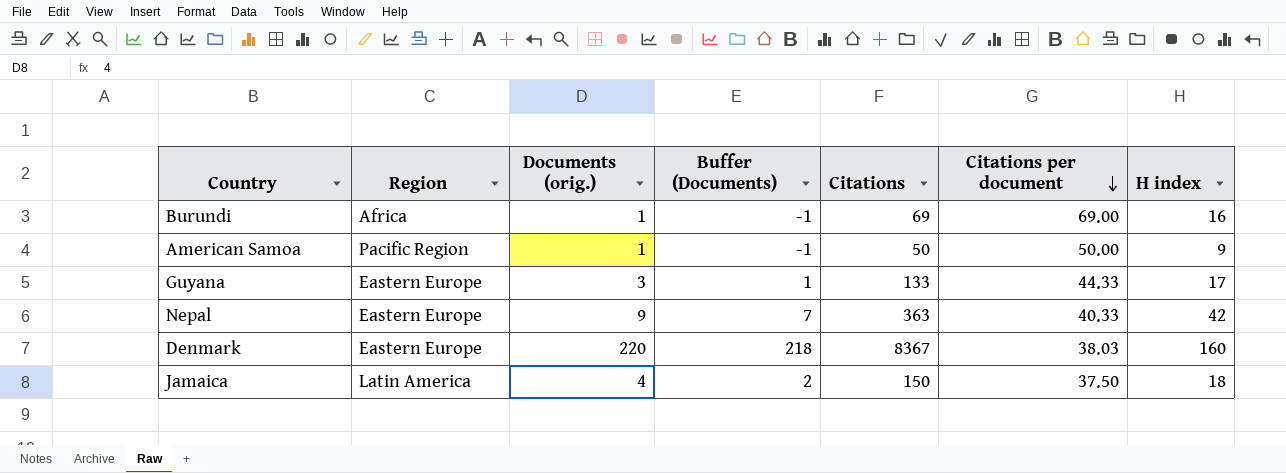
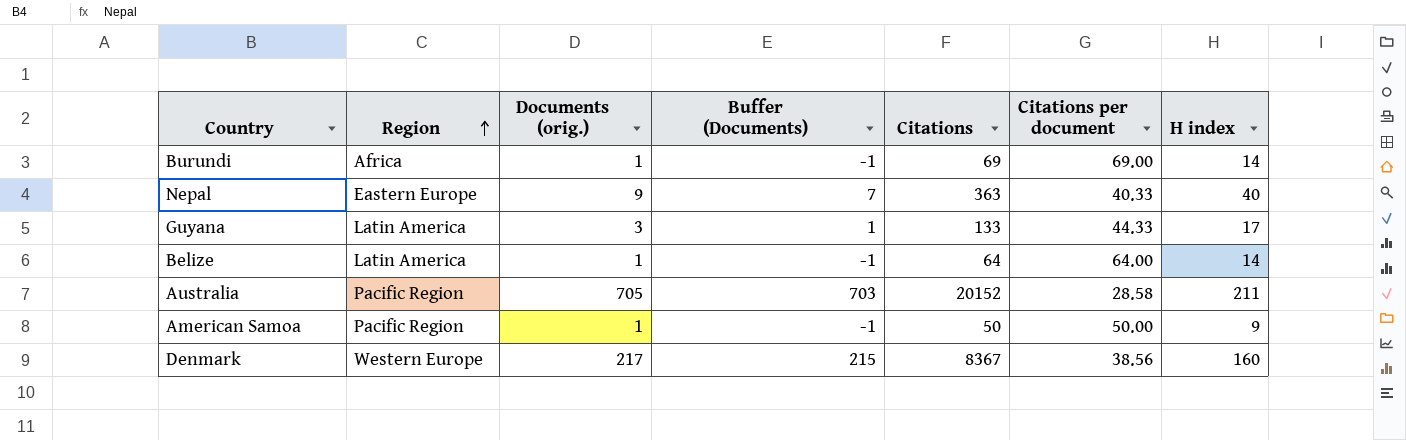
row order: Citations per document descending -> Region ascending
row Jamaica: Latin America | 4 | 2 | 150 | 37.50 | 18 -> none
Burundi | H index: 16 -> 14
Nepal | H index: 42 -> 40
Guyana | Region: Eastern Europe -> Latin America
row Belize: none -> Latin America | 1 | -1 | 64 | 64.00 | 14
row Australia: none -> Pacific Region | 705 | 703 | 20152 | 28.58 | 211
Denmark | Region: Eastern Europe -> Western Europe
Denmark | Documents (orig.): 220 -> 217
Denmark | Buffer (Documents): 218 -> 215
Denmark | Citations per document: 38.03 -> 38.56

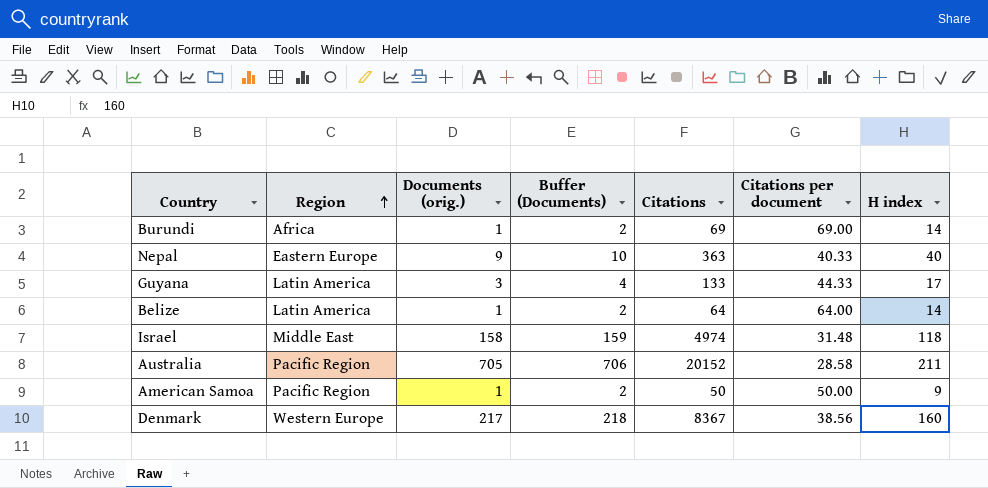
column Buffer (Documents) | formula: [Documents (orig.)] - 2 -> [Documents (orig.)] + 1
row Israel: none -> Middle East | 158 | 159 | 4974 | 31.48 | 118

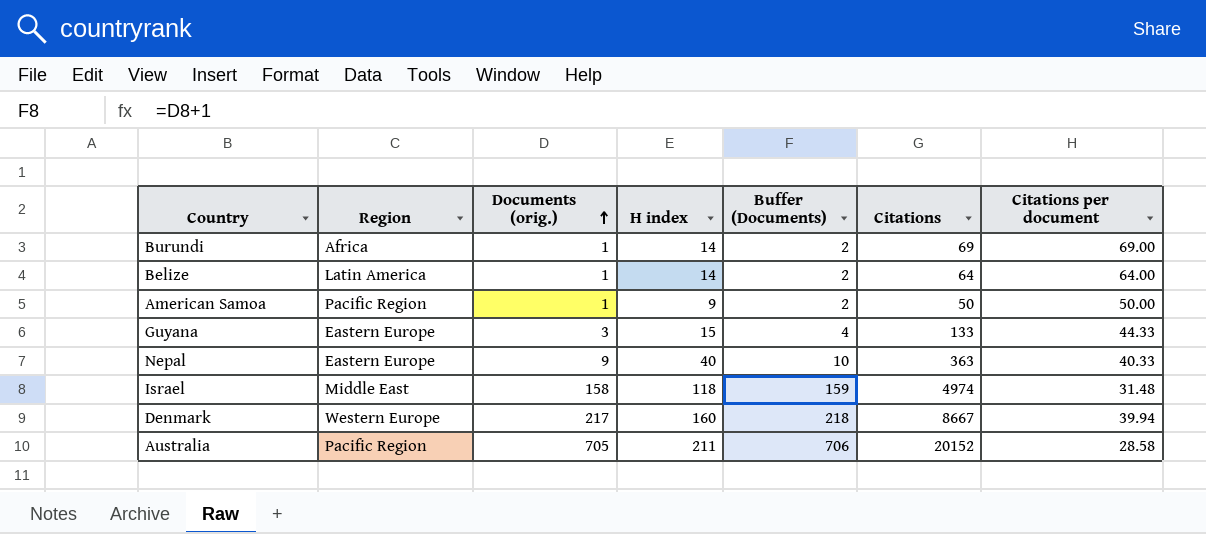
row order: Region ascending -> Documents (orig.) ascending
column H index | position: 7 -> 4
Guyana | Region: Latin America -> Eastern Europe
Guyana | H index: 17 -> 15
Denmark | Citations: 8367 -> 8667
Denmark | Citations per document: 38.56 -> 39.94

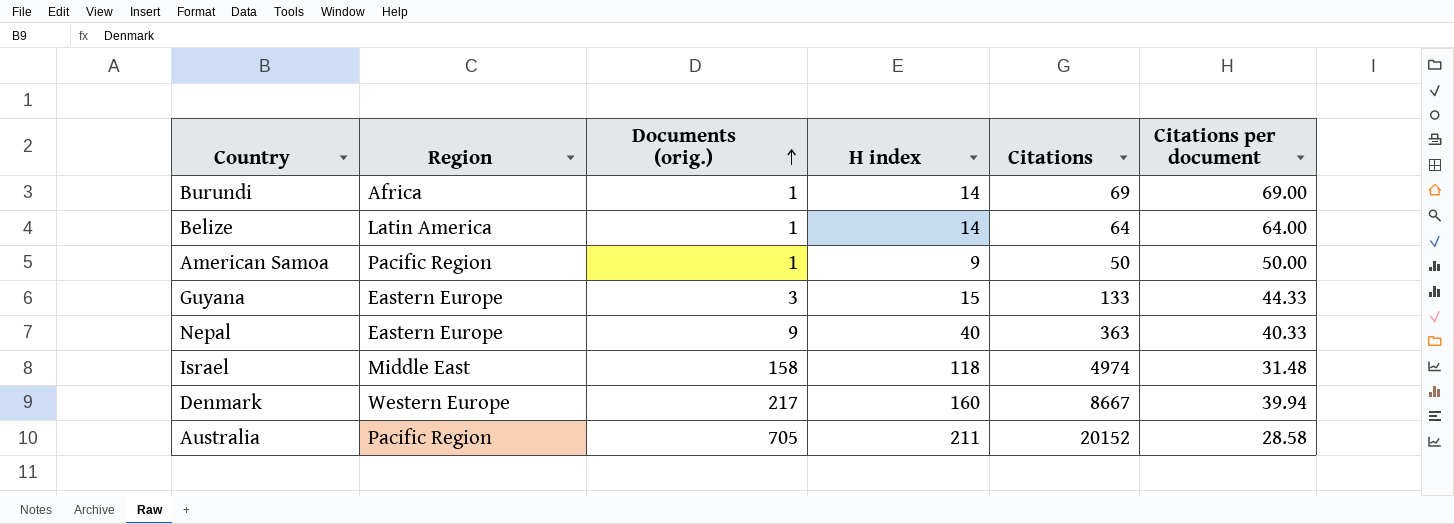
column Buffer (Documents) | formula: [Documents (orig.)] + 1 -> none

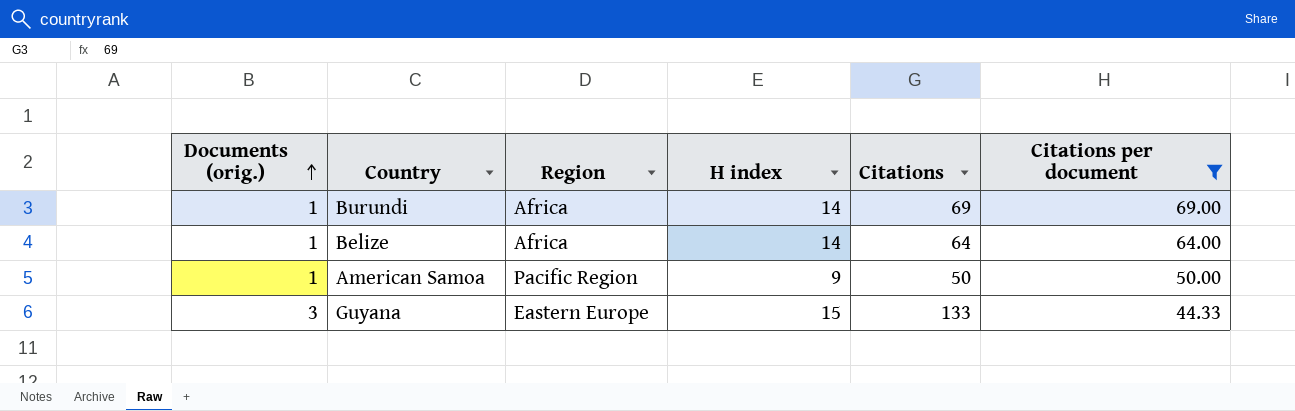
filter: none -> Citations per document >= 44.33
column Documents (orig.) | position: 3 -> 1
Belize | Region: Latin America -> Africa

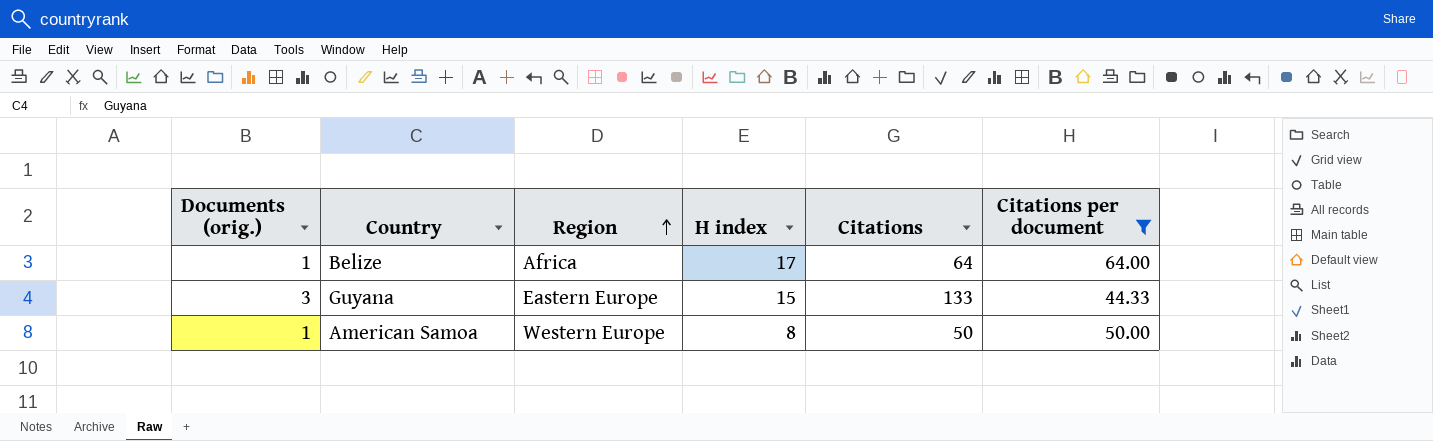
row order: Documents (orig.) ascending -> Region ascending
row Burundi: 1 | Africa | 14 | 69 | 69.00 -> none
Belize | H index: 14 -> 17
American Samoa | Region: Pacific Region -> Western Europe
American Samoa | H index: 9 -> 8

